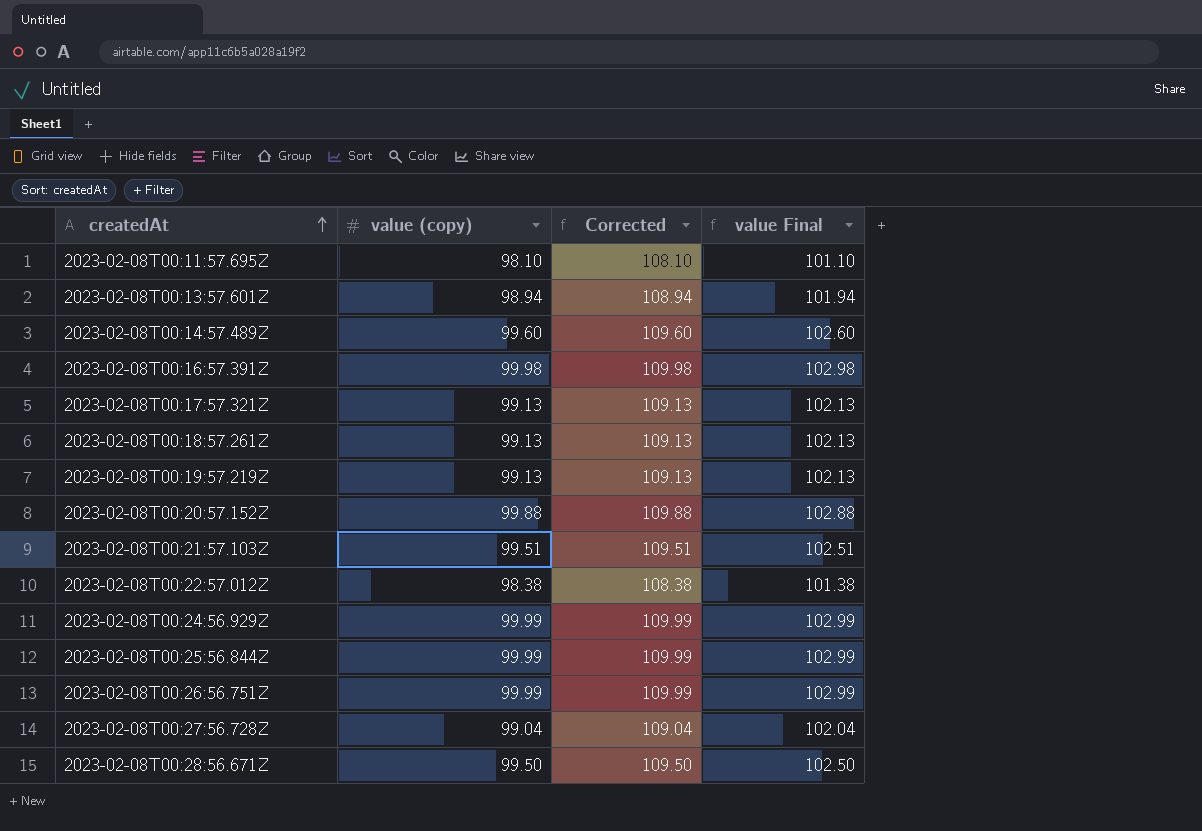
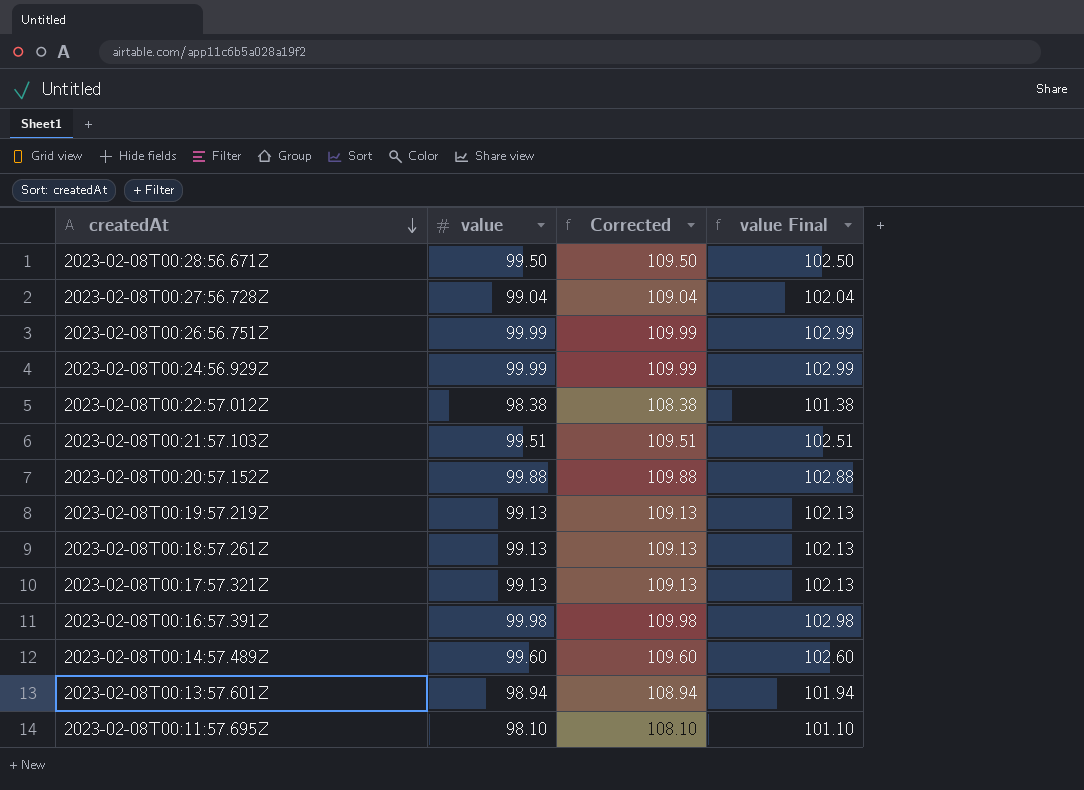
row order: createdAt ascending -> createdAt descending
column name: value (copy) -> value
row 2023-02-08T00:25:56.844Z: 99.99 | 109.99 | 102.99 -> none

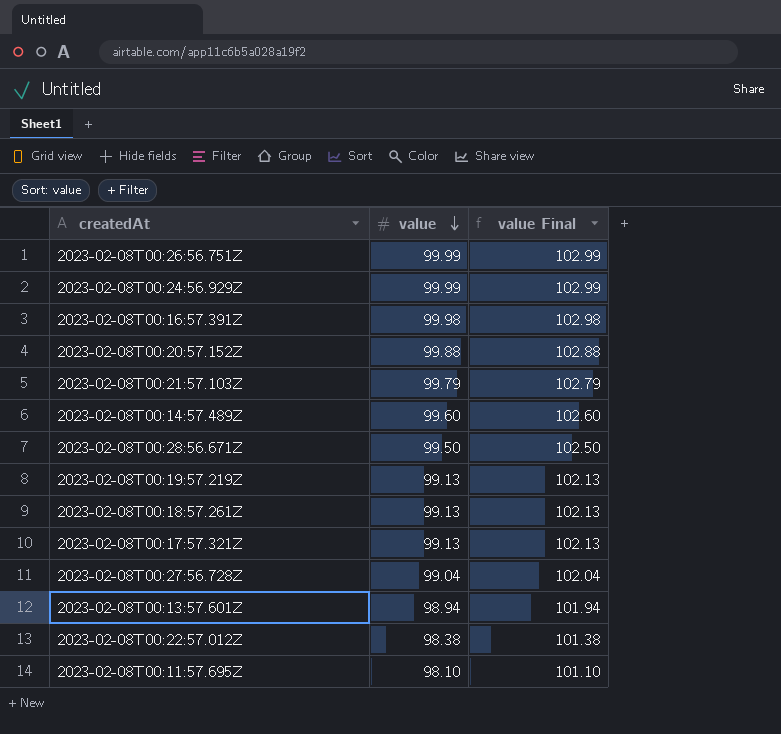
row order: createdAt descending -> value descending
column Corrected | formula: [value] + 10 -> none
2023-02-08T00:21:57.103Z | value: 99.51 -> 99.79
2023-02-08T00:21:57.103Z | value Final: 102.51 -> 102.79

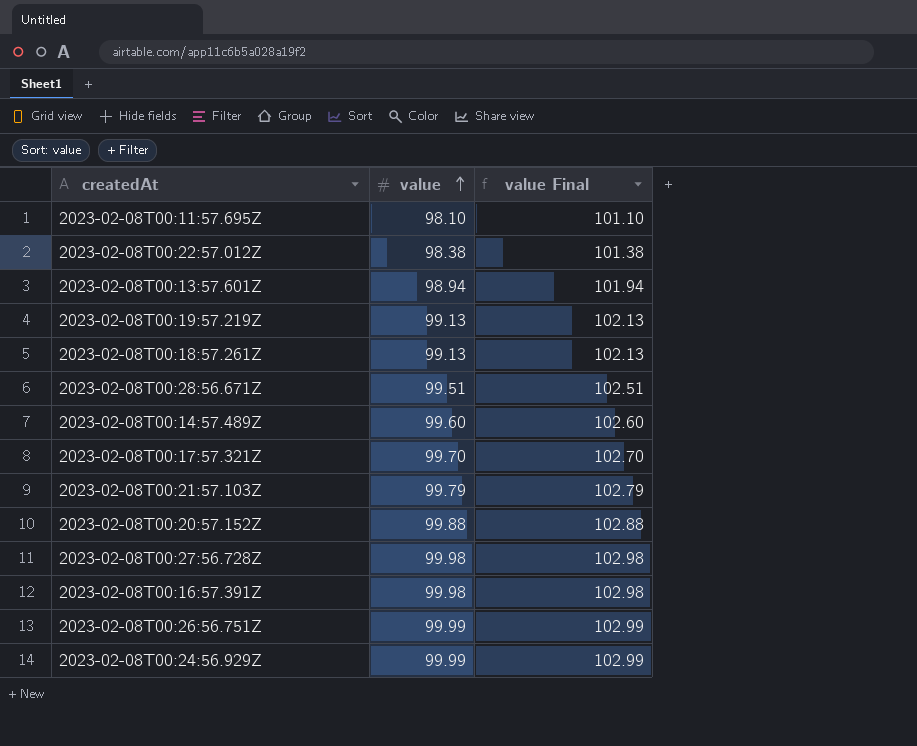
row order: value descending -> value ascending
2023-02-08T00:28:56.671Z | value: 99.50 -> 99.51
2023-02-08T00:28:56.671Z | value Final: 102.50 -> 102.51
2023-02-08T00:17:57.321Z | value: 99.13 -> 99.70
2023-02-08T00:17:57.321Z | value Final: 102.13 -> 102.70
2023-02-08T00:27:56.728Z | value: 99.04 -> 99.98
2023-02-08T00:27:56.728Z | value Final: 102.04 -> 102.98

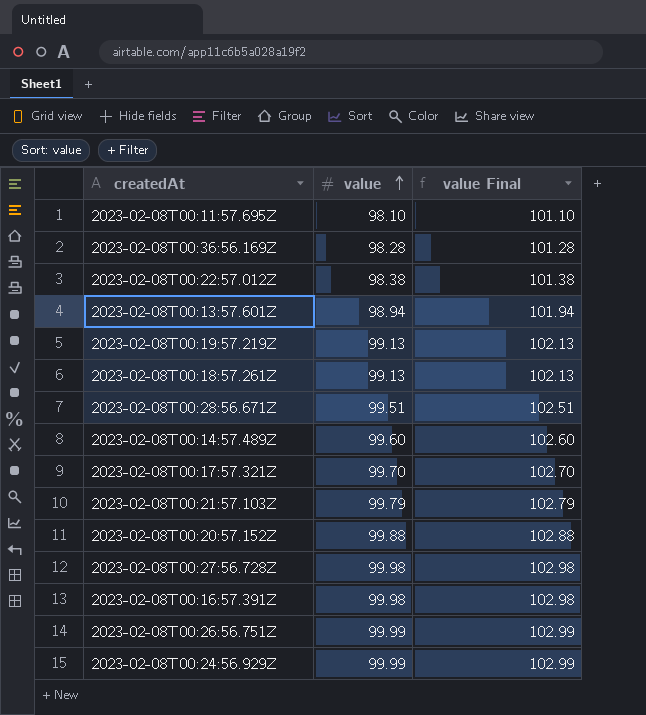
row 2023-02-08T00:36:56.169Z: none -> 98.28 | 101.28

